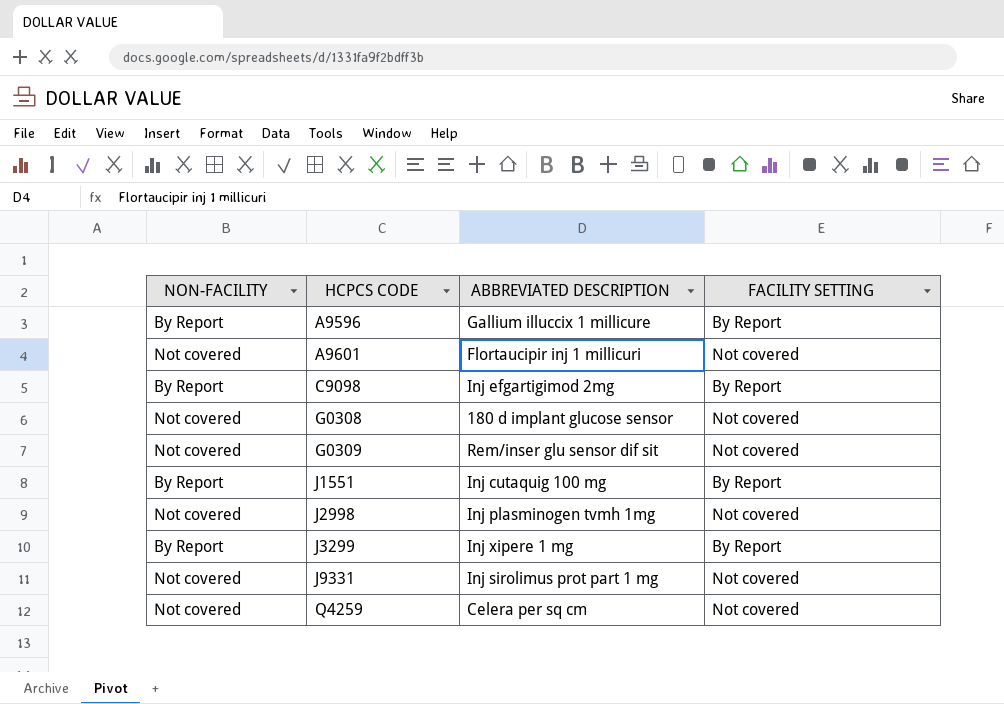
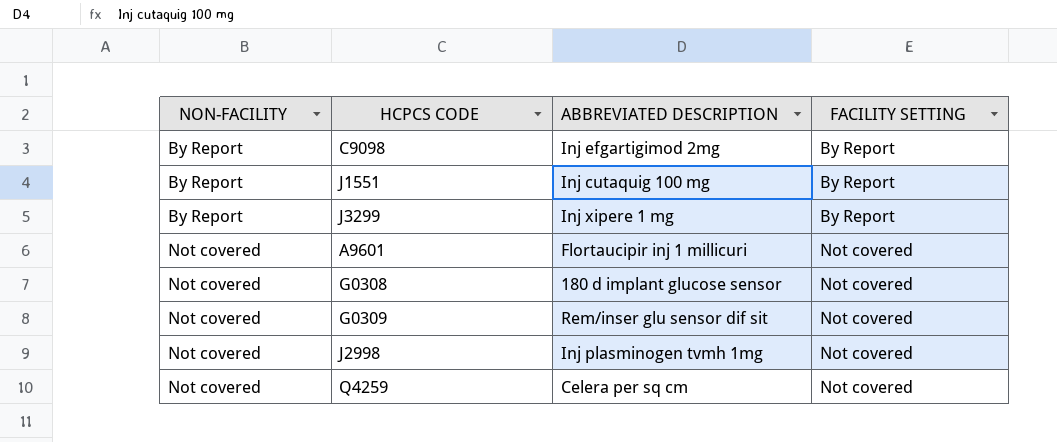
row order: HCPCS CODE ascending -> NON-FACILITY ascending
row A9596: By Report | Gallium illuccix 1 millicure | By Report -> none
row J9331: Not covered | Inj sirolimus prot part 1 mg | Not covered -> none

